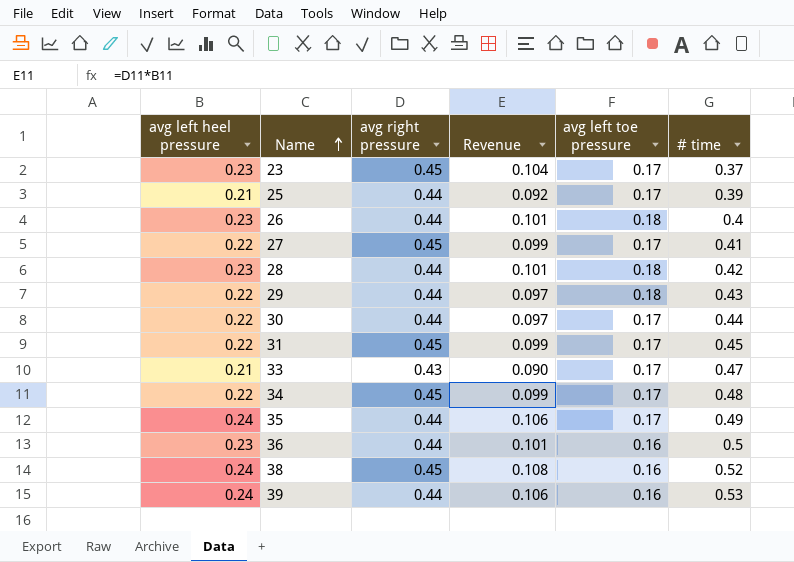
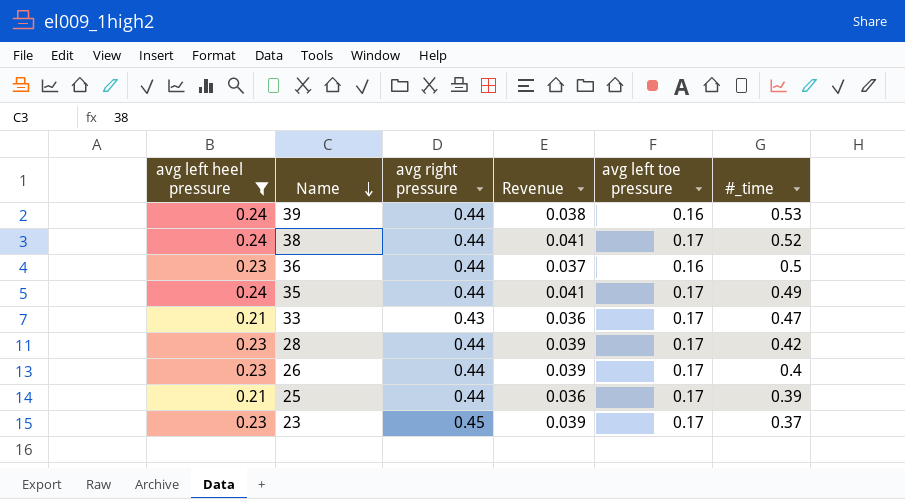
filter: none -> avg left heel pressure != 0.22
row order: Name ascending -> Name descending
column Revenue | formula: [avg left heel pressure] * [avg right pressure] -> [avg left heel pressure] * [avg left toe pressure]
column name: # time -> #_time
38 | avg right pressure: 0.45 -> 0.44
38 | avg left toe pressure: 0.16 -> 0.17
28 | avg left toe pressure: 0.18 -> 0.17
26 | avg left toe pressure: 0.18 -> 0.17

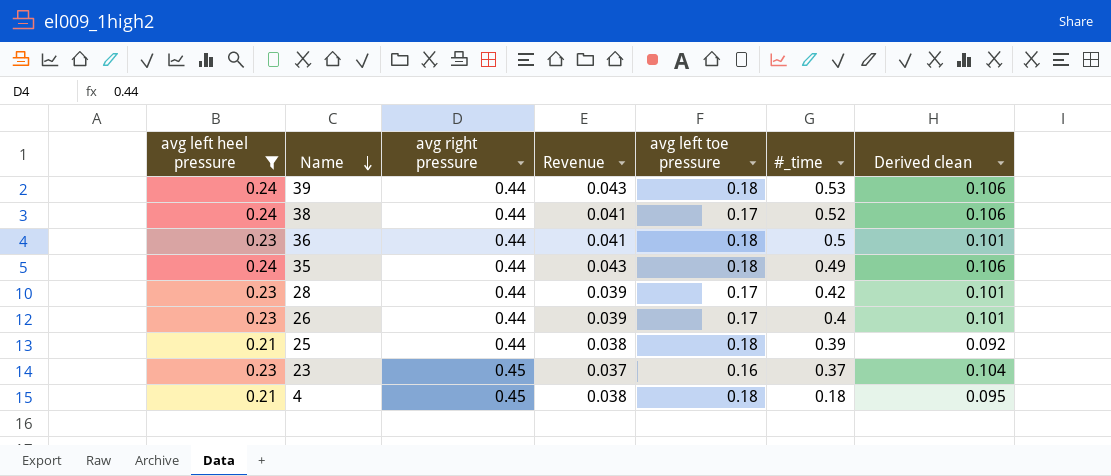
column Derived clean | formula: none -> [avg left heel pressure] * [avg right pressure]
row 33: 0.21 | 0.43 | 0.036 | 0.17 | 0.47 -> none
39 | Revenue: 0.038 -> 0.043
39 | avg left toe pressure: 0.16 -> 0.18
36 | Revenue: 0.037 -> 0.041
36 | avg left toe pressure: 0.16 -> 0.18
35 | Revenue: 0.041 -> 0.043
35 | avg left toe pressure: 0.17 -> 0.18
25 | Revenue: 0.036 -> 0.038
25 | avg left toe pressure: 0.17 -> 0.18
23 | Revenue: 0.039 -> 0.037
23 | avg left toe pressure: 0.17 -> 0.16
row 4: none -> 0.21 | 0.45 | 0.038 | 0.18 | 0.18 | 0.095

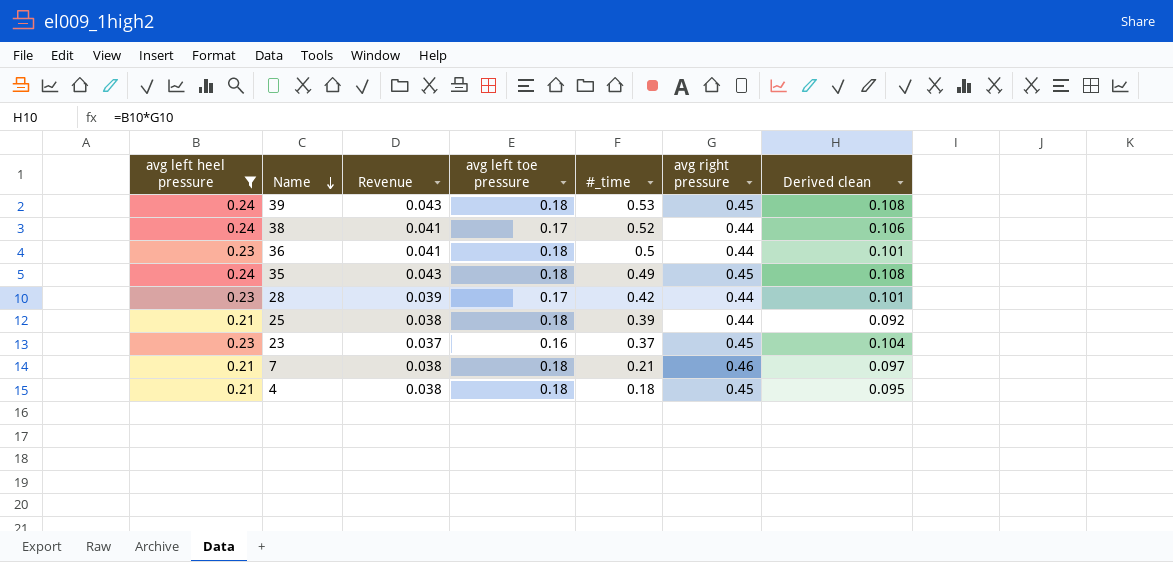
column avg right pressure | position: 3 -> 6
row 26: 0.23 | 0.44 | 0.039 | 0.17 | 0.4 | 0.101 -> none
39 | avg right pressure: 0.44 -> 0.45
39 | Derived clean: 0.106 -> 0.108
35 | avg right pressure: 0.44 -> 0.45
35 | Derived clean: 0.106 -> 0.108
row 7: none -> 0.21 | 0.038 | 0.18 | 0.21 | 0.46 | 0.097

